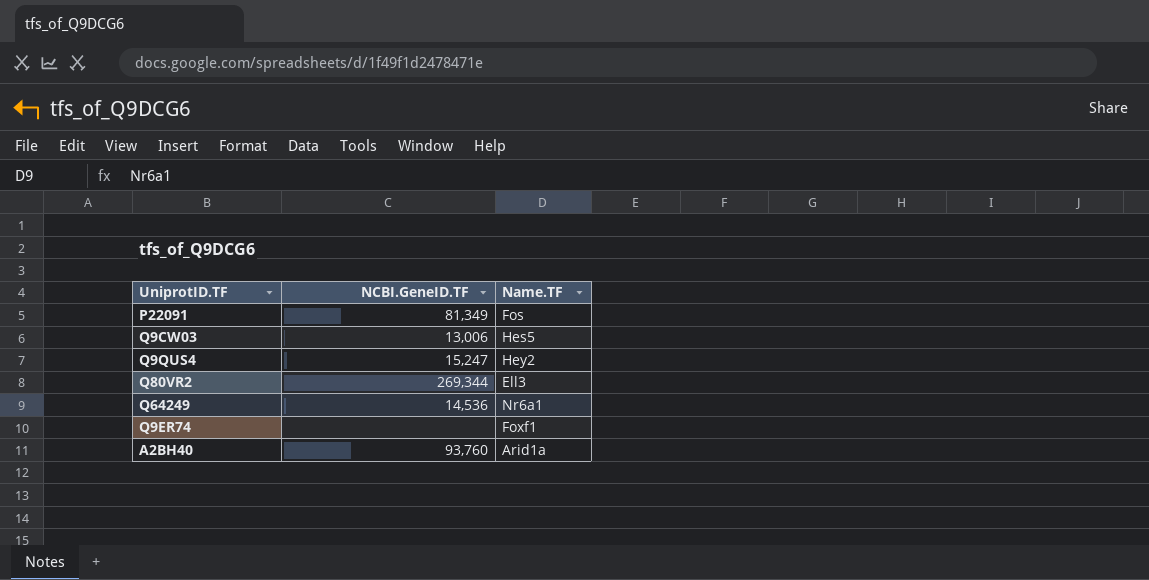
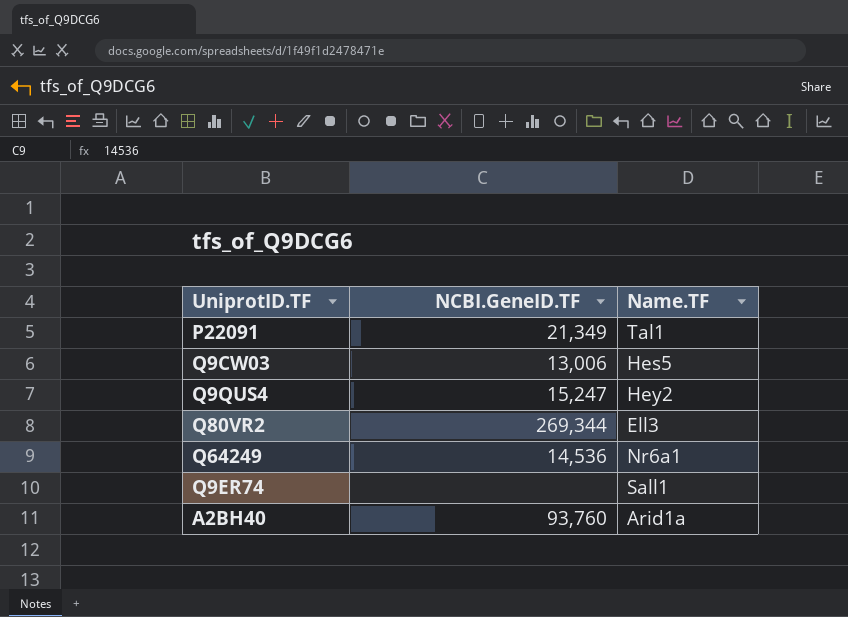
P22091 | NCBI.GeneID.TF: 81,349 -> 21,349
P22091 | Name.TF: Fos -> Tal1
Q9ER74 | Name.TF: Foxf1 -> Sall1

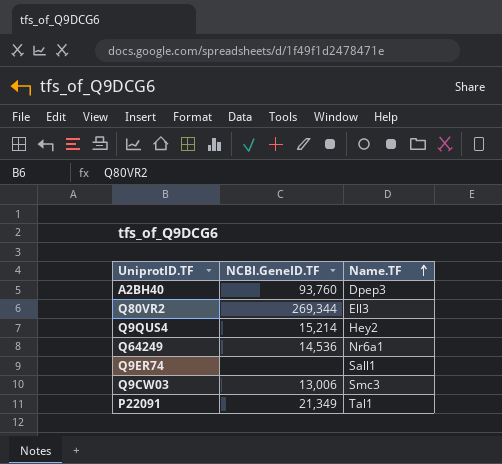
row order: none -> Name.TF ascending
A2BH40 | Name.TF: Arid1a -> Dpep3
Q9QUS4 | NCBI.GeneID.TF: 15,247 -> 15,214
Q9CW03 | Name.TF: Hes5 -> Smc3

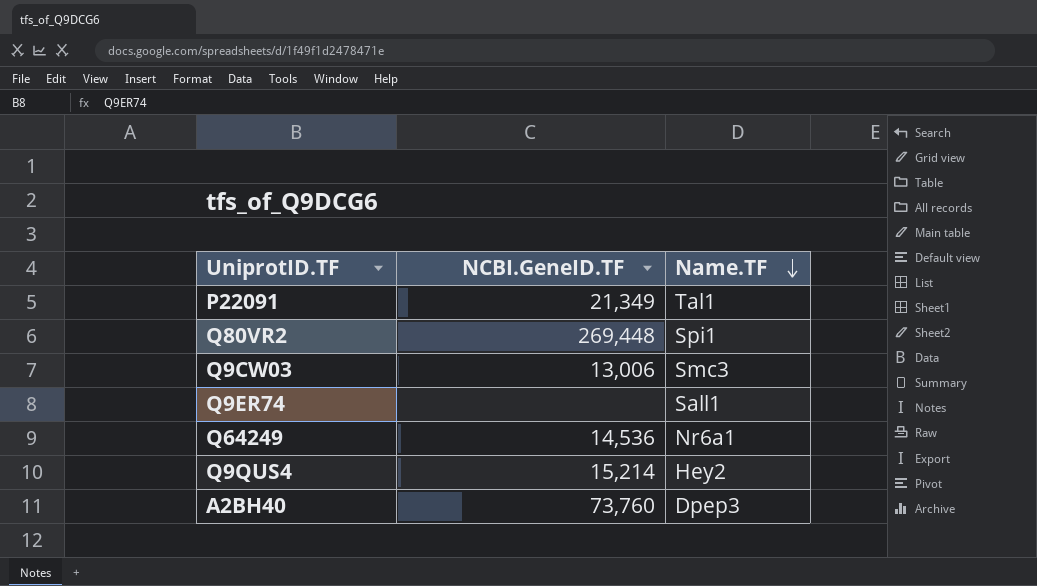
row order: Name.TF ascending -> Name.TF descending
Q80VR2 | NCBI.GeneID.TF: 269,344 -> 269,448
Q80VR2 | Name.TF: Ell3 -> Spi1
A2BH40 | NCBI.GeneID.TF: 93,760 -> 73,760

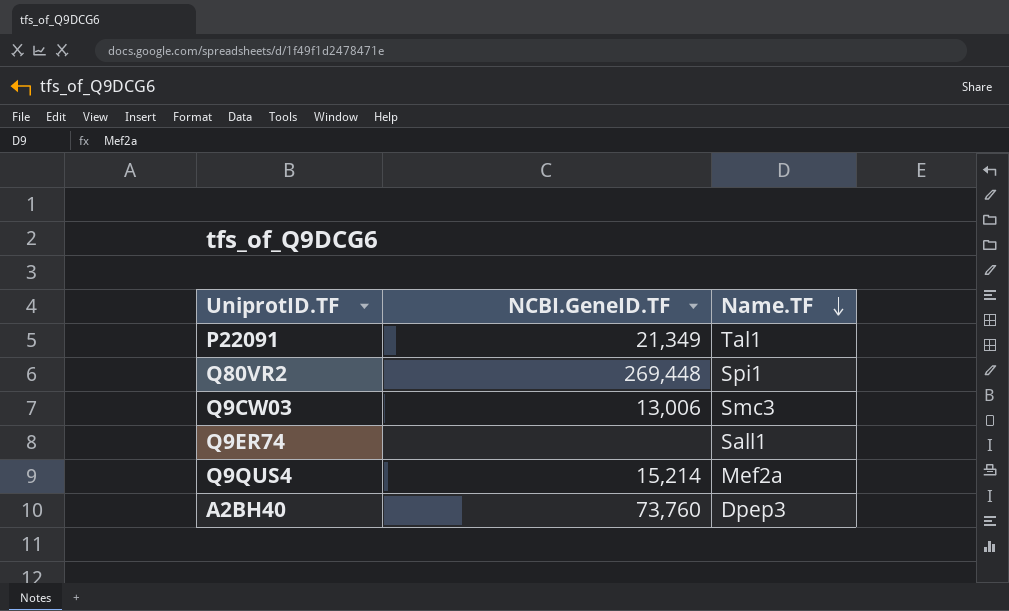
row Q64249: 14,536 | Nr6a1 -> none
Q9QUS4 | Name.TF: Hey2 -> Mef2a

